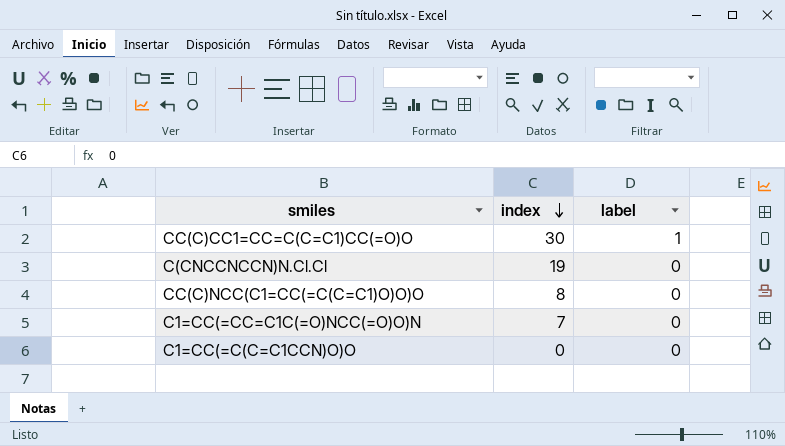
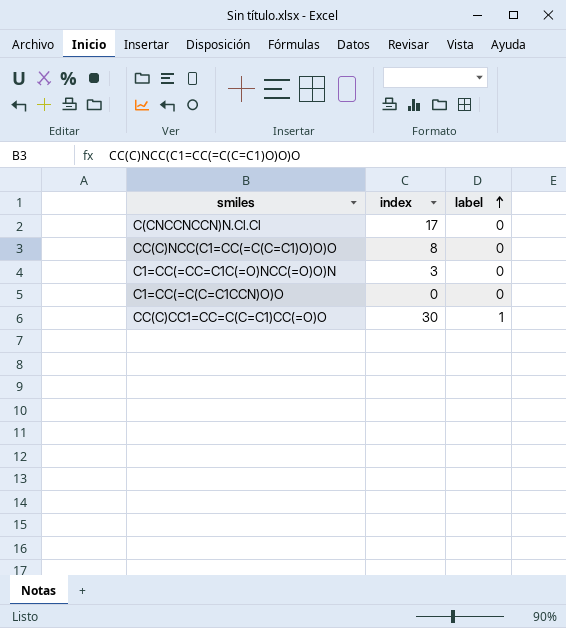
row order: index descending -> label ascending
C(CNCCNCCN)N.Cl.Cl | index: 19 -> 17
C1=CC(=CC=C1C(=O)NCC(=O)O)N | index: 7 -> 3

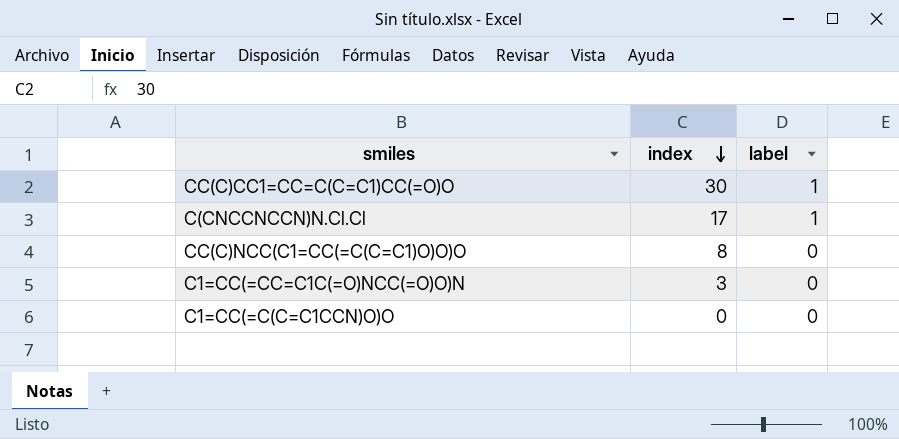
row order: label ascending -> index descending
C(CNCCNCCN)N.Cl.Cl | label: 0 -> 1

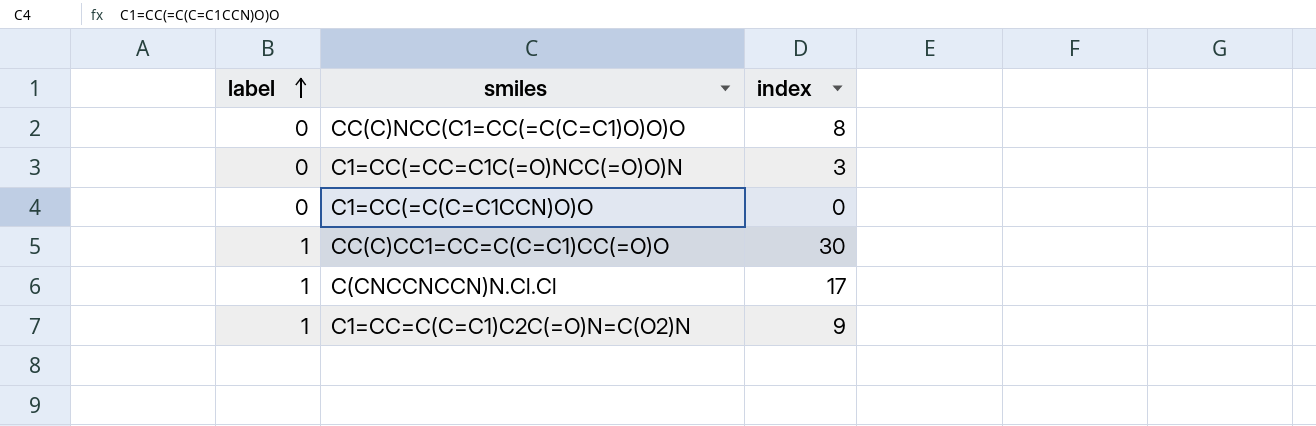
row order: index descending -> label ascending
column label | position: 3 -> 1
row C1=CC=C(C=C1)C2C(=O)N=C(O2)N: none -> 1 | 9

